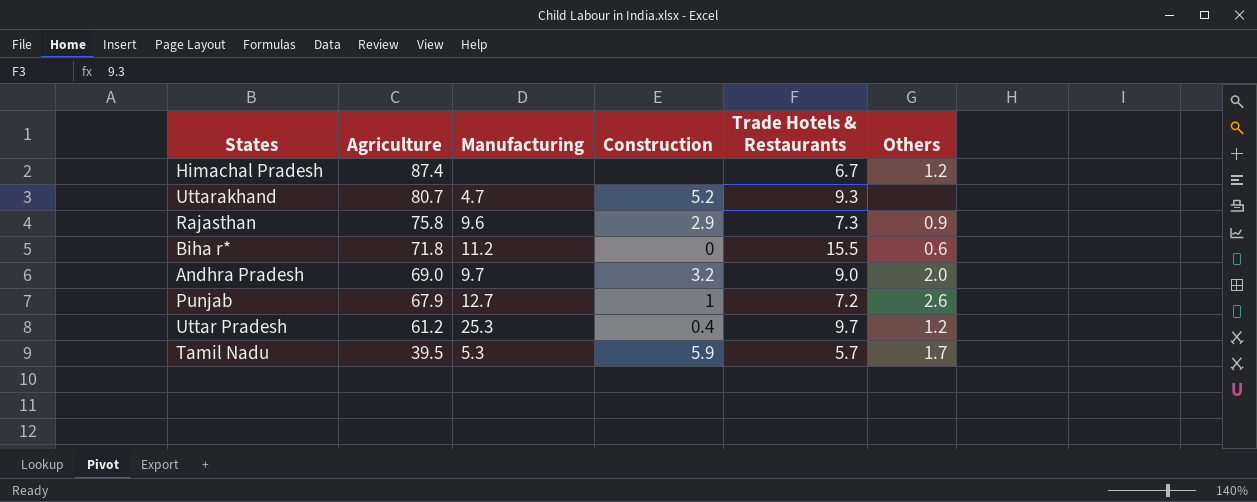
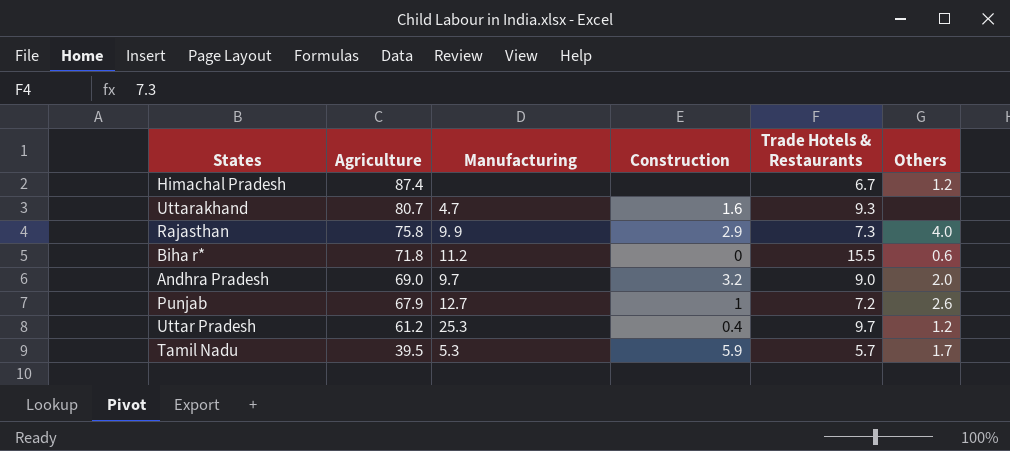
Uttarakhand | Construction: 5.2 -> 1.6
Rajasthan | Manufacturing: 9.6 -> 9. 9
Rajasthan | Others: 0.9 -> 4.0

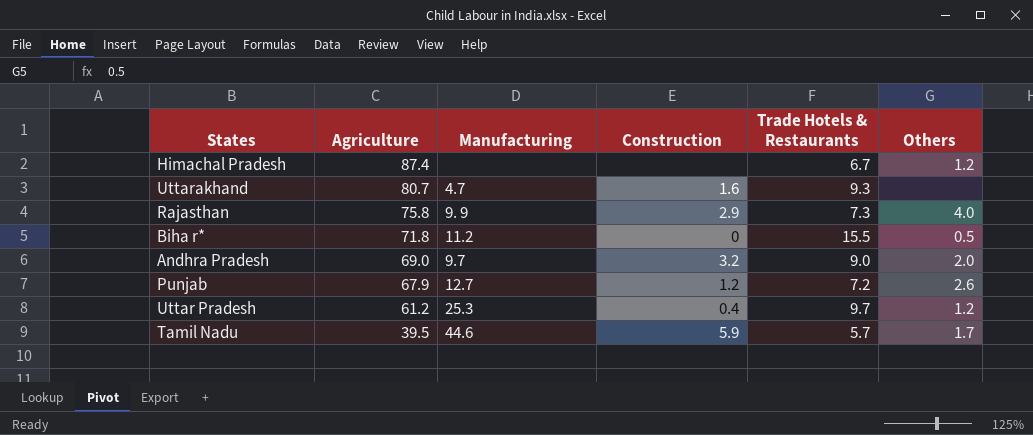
Biha r* | Others: 0.6 -> 0.5
Punjab | Construction: 1 -> 1.2
Tamil Nadu | Manufacturing: 5.3 -> 44.6

